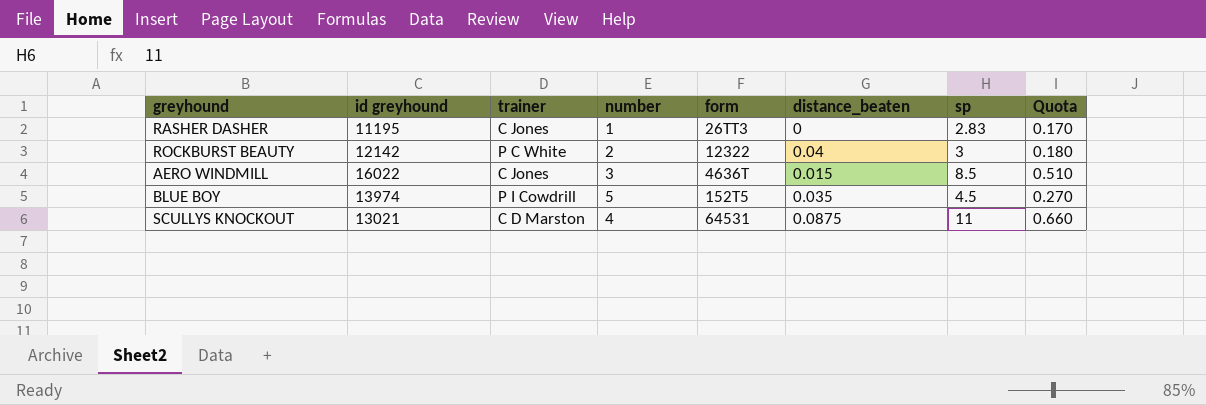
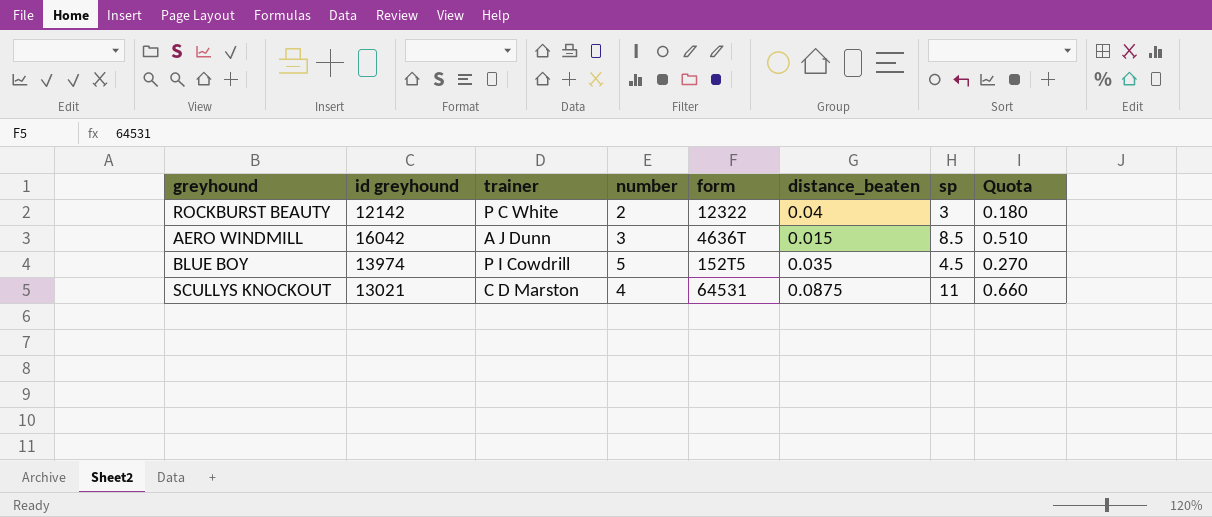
row RASHER DASHER: 11195 | C Jones | 1 | 26TT3 | 0 | 2.83 | 0.170 -> none
AERO WINDMILL | id greyhound: 16022 -> 16042
AERO WINDMILL | trainer: C Jones -> A J Dunn

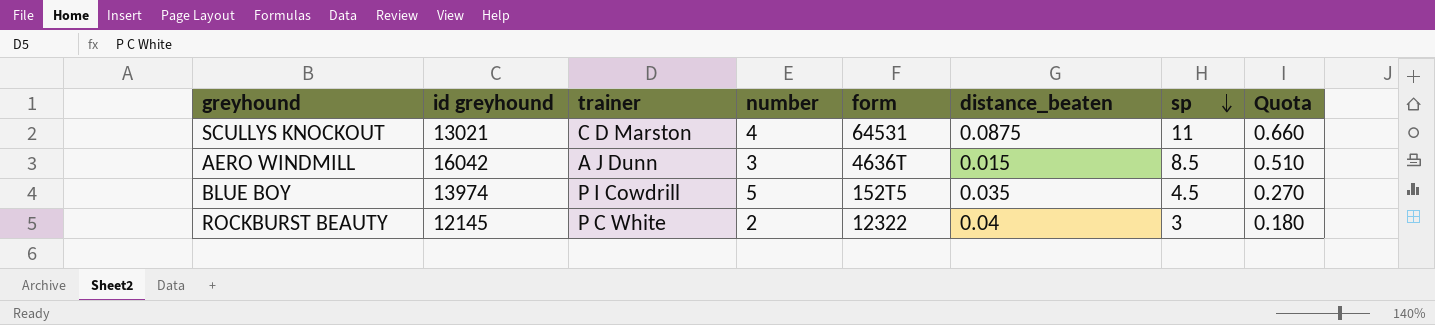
row order: none -> sp descending
ROCKBURST BEAUTY | id greyhound: 12142 -> 12145

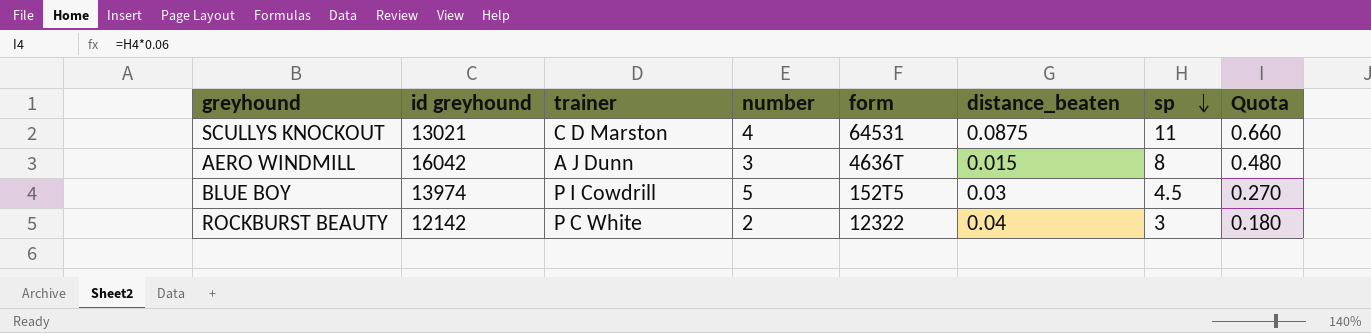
AERO WINDMILL | sp: 8.5 -> 8
AERO WINDMILL | Quota: 0.510 -> 0.480
BLUE BOY | distance_beaten: 0.035 -> 0.03
ROCKBURST BEAUTY | id greyhound: 12145 -> 12142

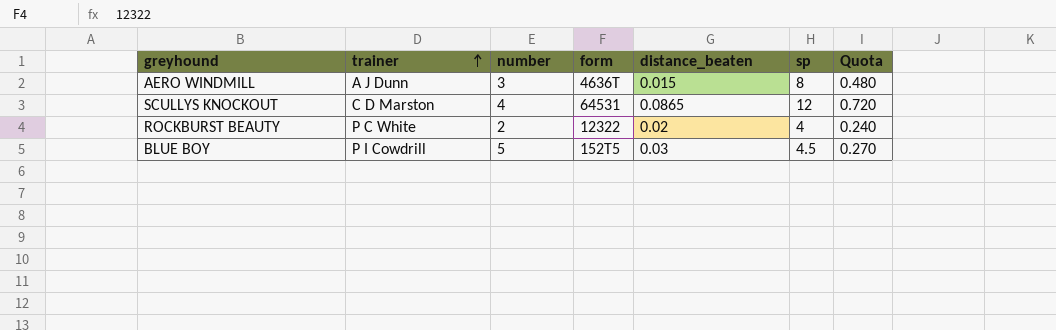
row order: sp descending -> trainer ascending
column id greyhound | position: 2 -> none
SCULLYS KNOCKOUT | distance_beaten: 0.0875 -> 0.0865
SCULLYS KNOCKOUT | sp: 11 -> 12
SCULLYS KNOCKOUT | Quota: 0.660 -> 0.720
ROCKBURST BEAUTY | distance_beaten: 0.04 -> 0.02
ROCKBURST BEAUTY | sp: 3 -> 4
ROCKBURST BEAUTY | Quota: 0.180 -> 0.240

